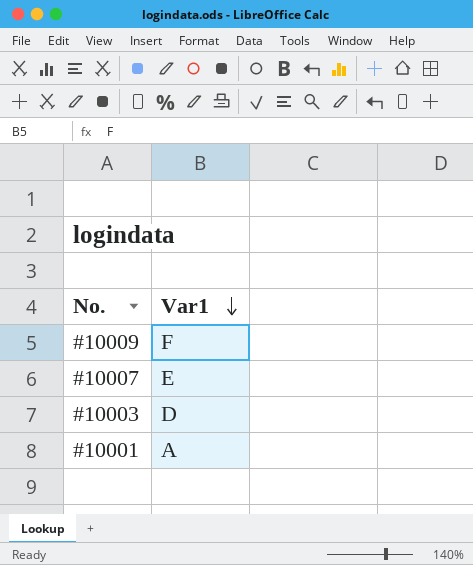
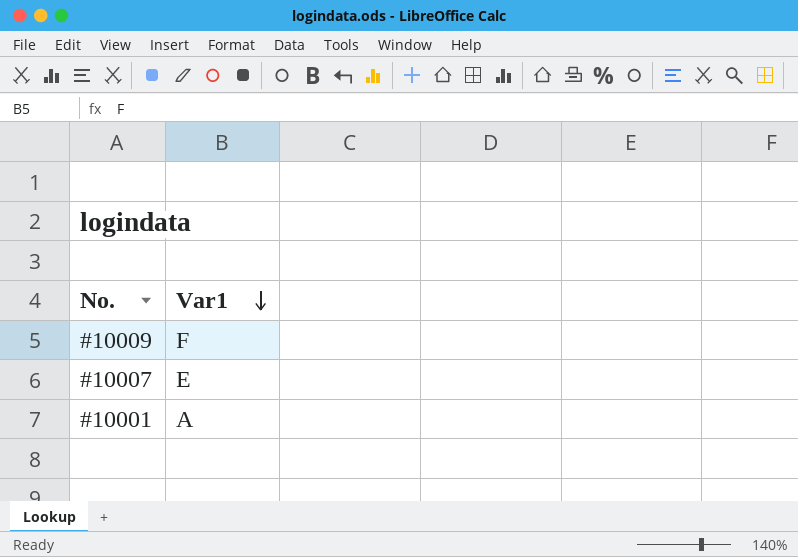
row #10003: D -> none

